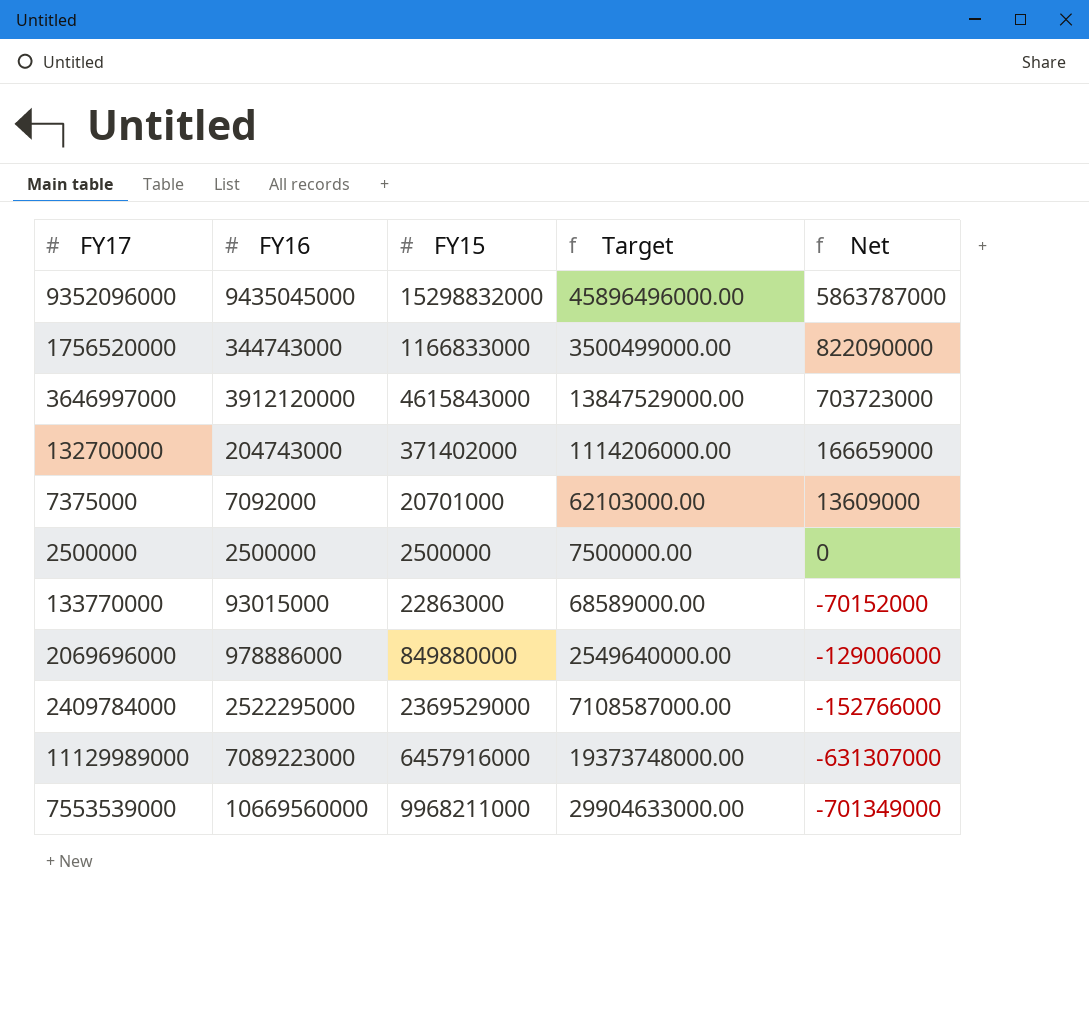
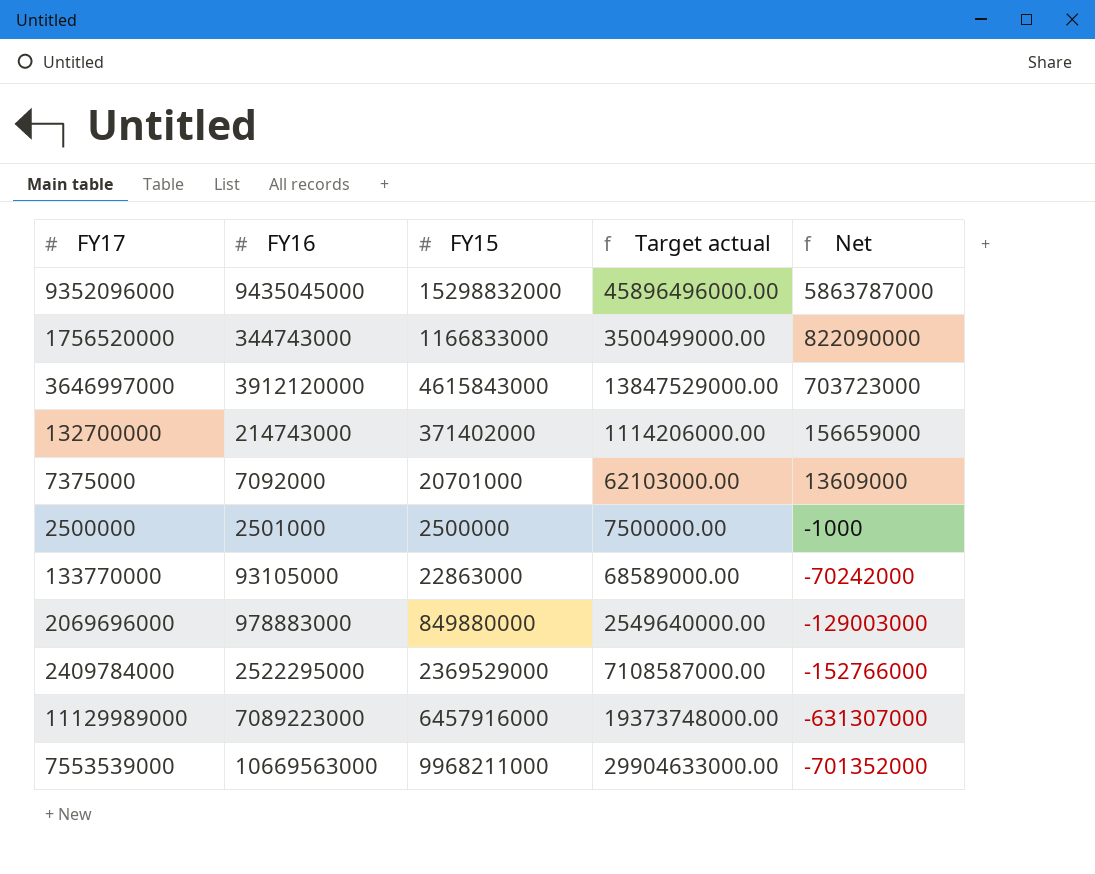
column name: Target -> Target actual
132700000 | FY16: 204743000 -> 214743000
132700000 | Net: 166659000 -> 156659000
2500000 | FY16: 2500000 -> 2501000
2500000 | Net: 0 -> -1000
133770000 | FY16: 93015000 -> 93105000
133770000 | Net: -70152000 -> -70242000
2069696000 | FY16: 978886000 -> 978883000
2069696000 | Net: -129006000 -> -129003000
7553539000 | FY16: 10669560000 -> 10669563000
7553539000 | Net: -701349000 -> -701352000

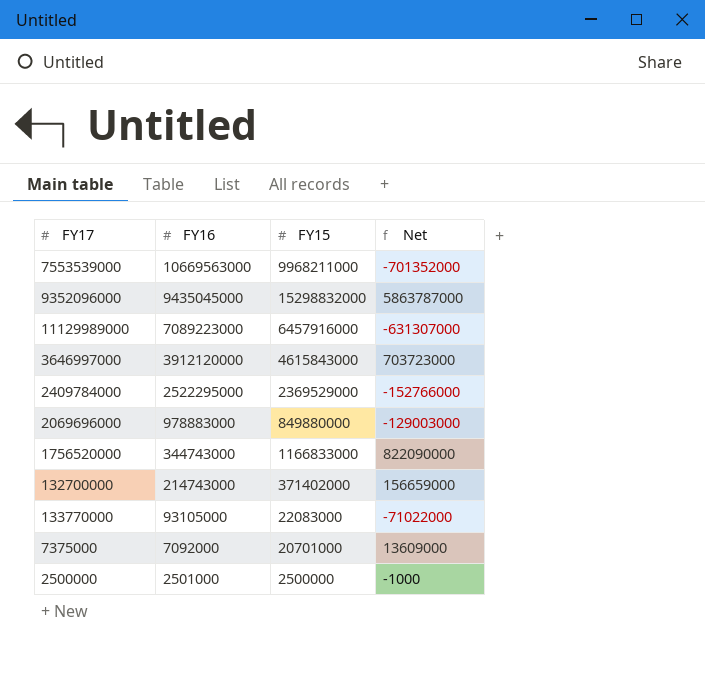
row order: Net descending -> FY16 descending
column Target actual | formula: [FY15] * 3 -> none
133770000 | FY15: 22863000 -> 22083000
133770000 | Net: -70242000 -> -71022000

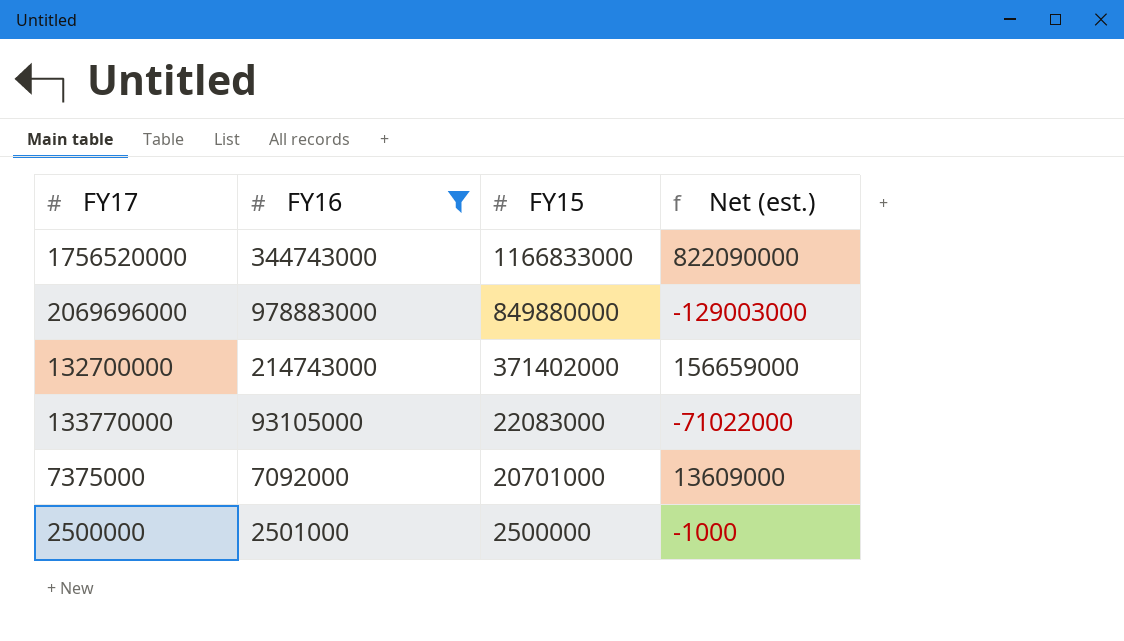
filter: none -> FY16 <= 978883000
row order: FY16 descending -> FY15 descending
column name: Net -> Net (est.)

